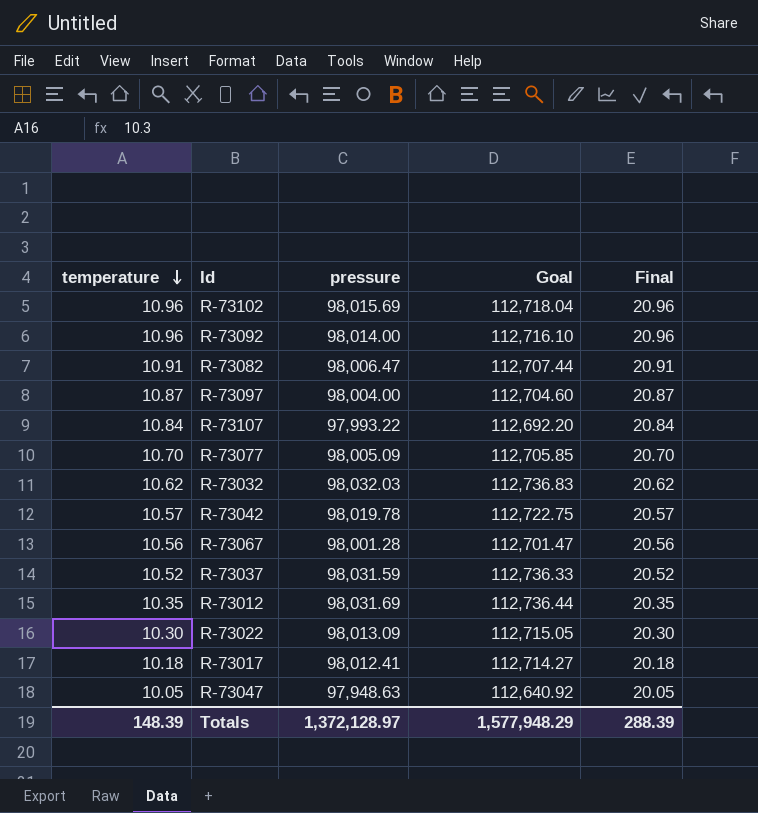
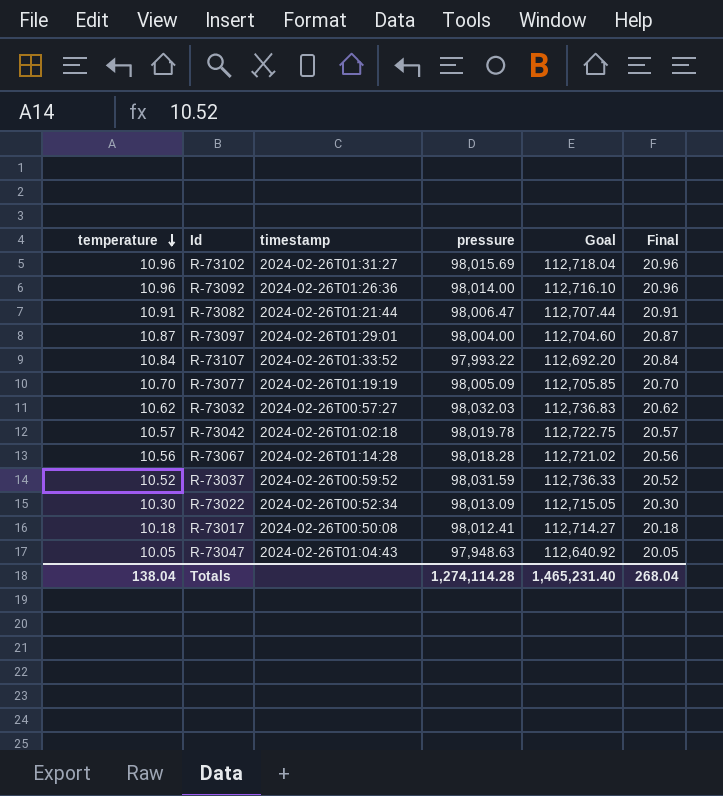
column timestamp | position: none -> 3
row R-73012: 10.35 | 98,031.69 | 112,736.44 | 20.35 -> none
R-73067 | pressure: 98,001.28 -> 98,018.28
R-73067 | Goal: 112,701.47 -> 112,721.02
Totals | temperature: 148.39 -> 138.04
Totals | pressure: 1,372,128.97 -> 1,274,114.28
Totals | Goal: 1,577,948.29 -> 1,465,231.40
Totals | Final: 288.39 -> 268.04

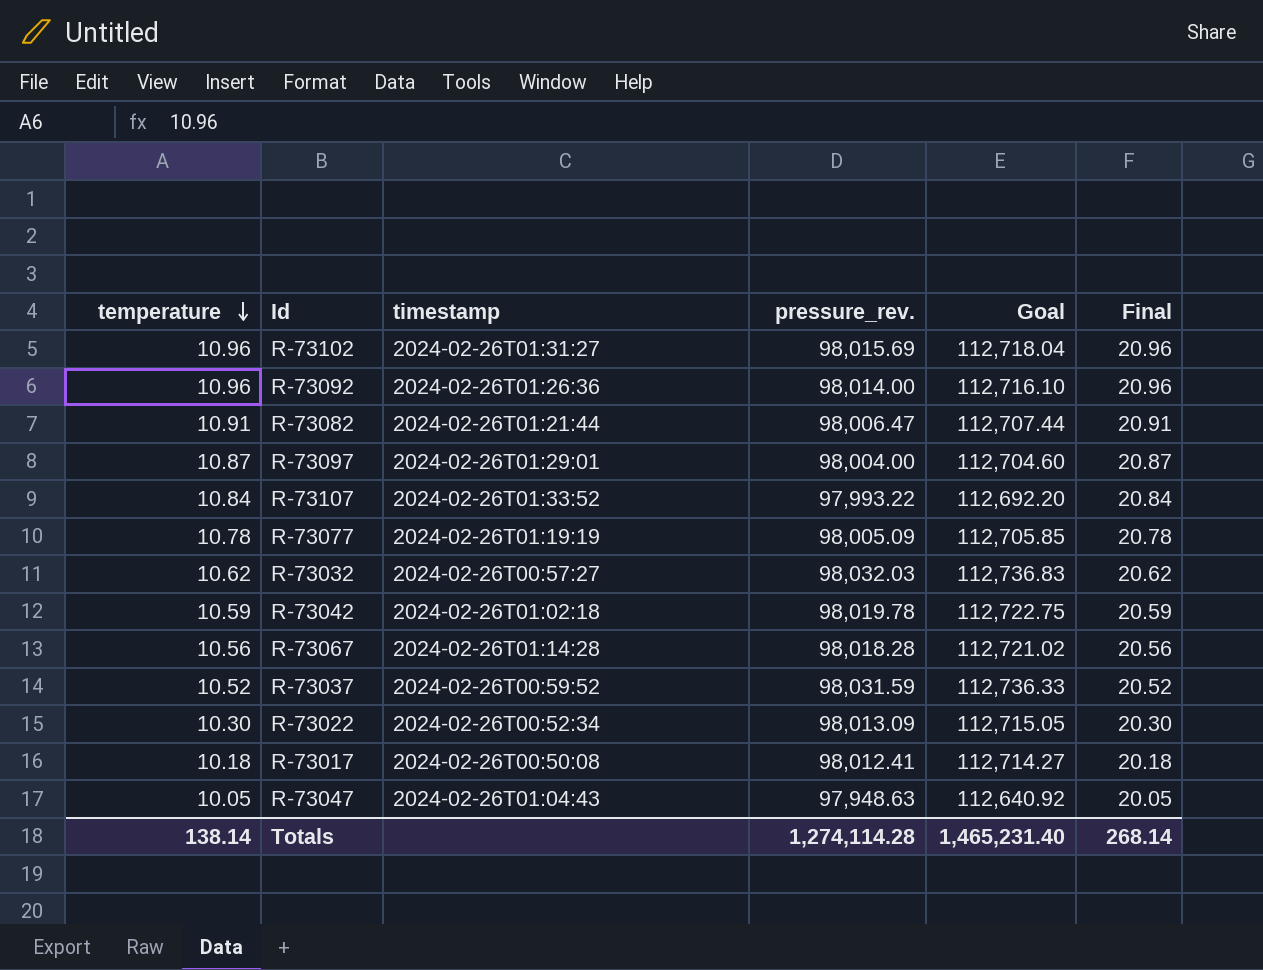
column name: pressure -> pressure_rev.
R-73077 | temperature: 10.70 -> 10.78
R-73077 | Final: 20.70 -> 20.78
R-73042 | temperature: 10.57 -> 10.59
R-73042 | Final: 20.57 -> 20.59
Totals | temperature: 138.04 -> 138.14
Totals | Final: 268.04 -> 268.14

